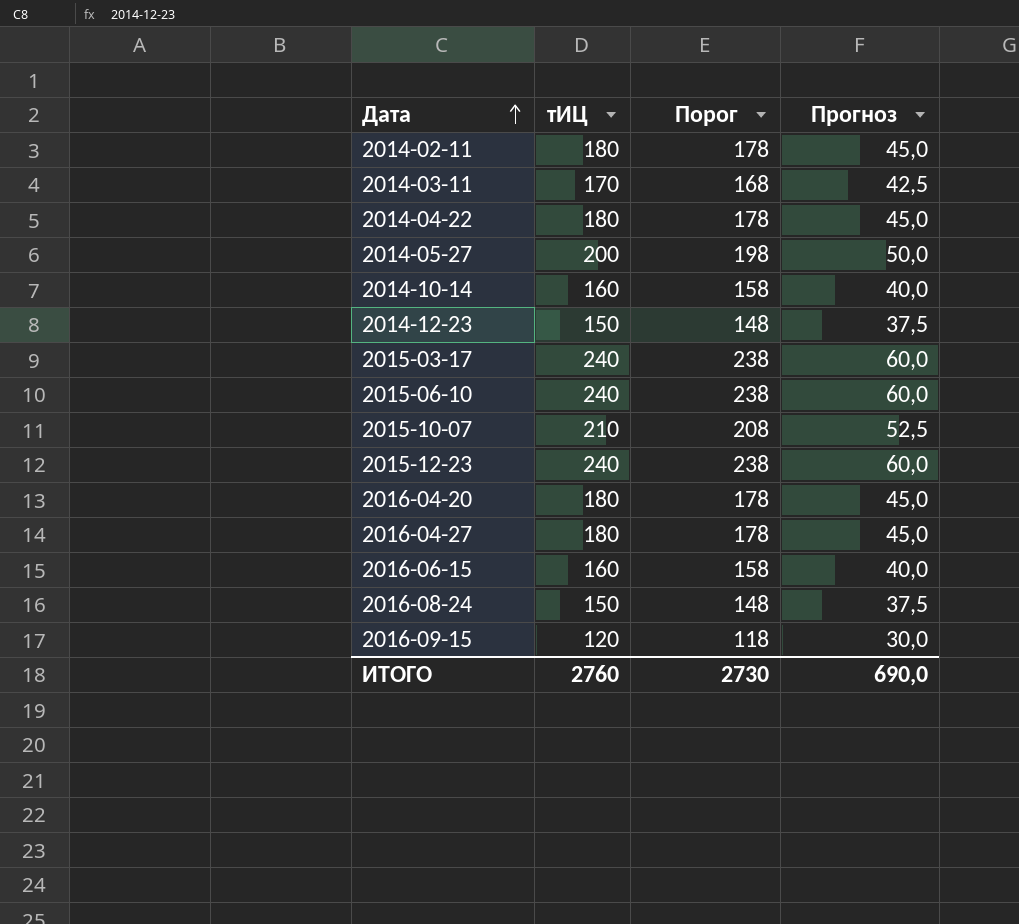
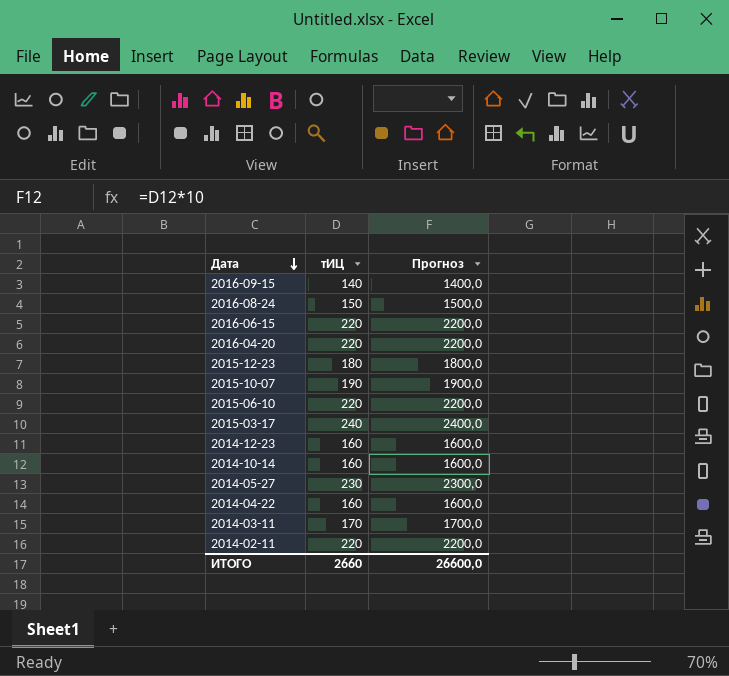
row order: Дата ascending -> Дата descending
column Порог | formula: [тИЦ] - 2 -> none
column Прогноз | formula: [тИЦ] * 0,25 -> [тИЦ] * 10
row 2016-04-27: 180 | 178 | 45,0 -> none
2016-09-15 | тИЦ: 120 -> 140
2016-06-15 | тИЦ: 160 -> 220
2016-04-20 | тИЦ: 180 -> 220
2015-12-23 | тИЦ: 240 -> 180
2015-10-07 | тИЦ: 210 -> 190
2015-06-10 | тИЦ: 240 -> 220
2014-12-23 | тИЦ: 150 -> 160
2014-05-27 | тИЦ: 200 -> 230
2014-04-22 | тИЦ: 180 -> 160
2014-02-11 | тИЦ: 180 -> 220
ИТОГО | тИЦ: 2760 -> 2660
ИТОГО | Прогноз: 690,0 -> 26600,0

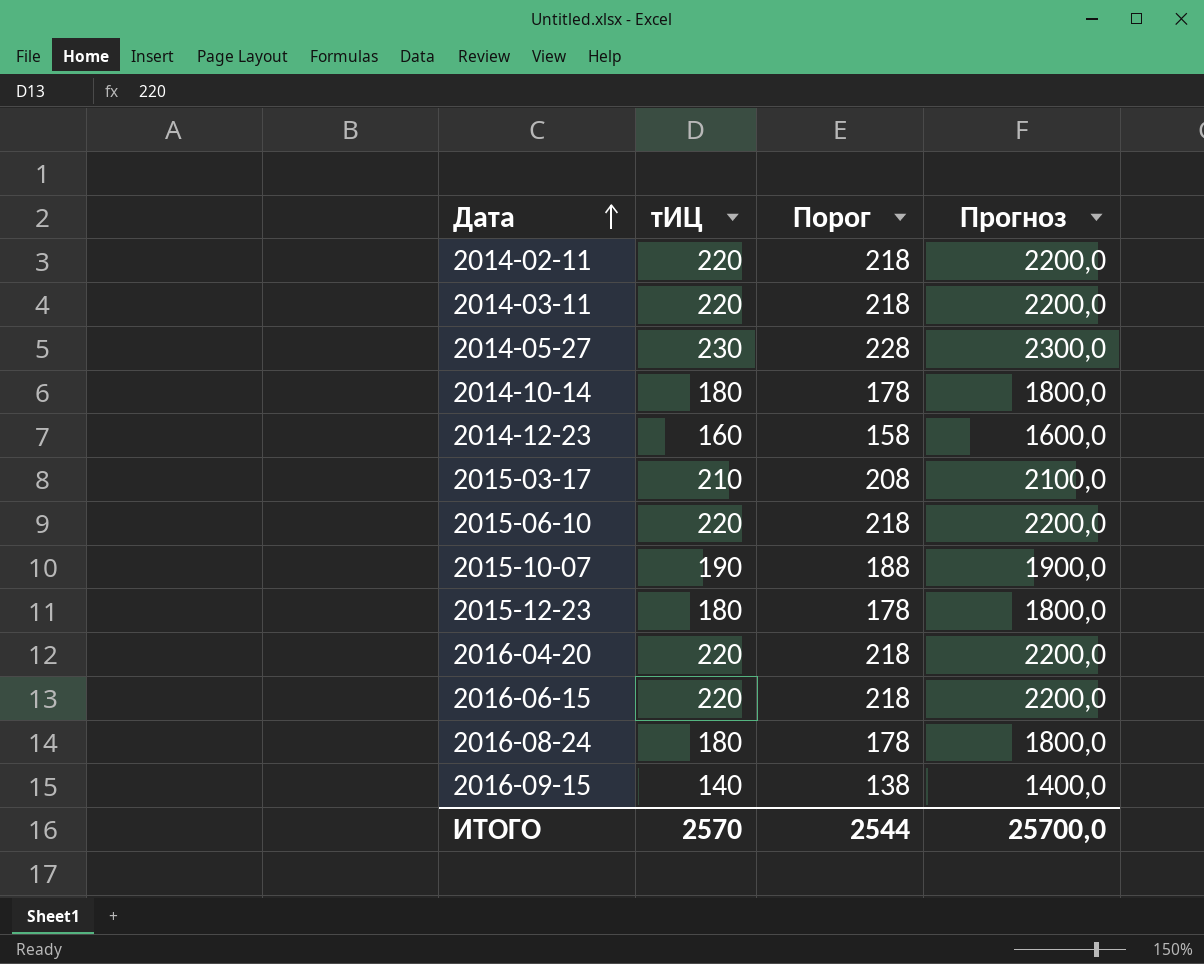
row order: Дата descending -> Дата ascending
column Порог | formula: none -> [тИЦ] - 2
row 2014-04-22: 160 | 1600,0 -> none
2014-03-11 | тИЦ: 170 -> 220
2014-03-11 | Прогноз: 1700,0 -> 2200,0
2014-10-14 | тИЦ: 160 -> 180
2014-10-14 | Прогноз: 1600,0 -> 1800,0
2015-03-17 | тИЦ: 240 -> 210
2015-03-17 | Прогноз: 2400,0 -> 2100,0
2016-08-24 | тИЦ: 150 -> 180
2016-08-24 | Прогноз: 1500,0 -> 1800,0
ИТОГО | тИЦ: 2660 -> 2570
ИТОГО | Прогноз: 26600,0 -> 25700,0

